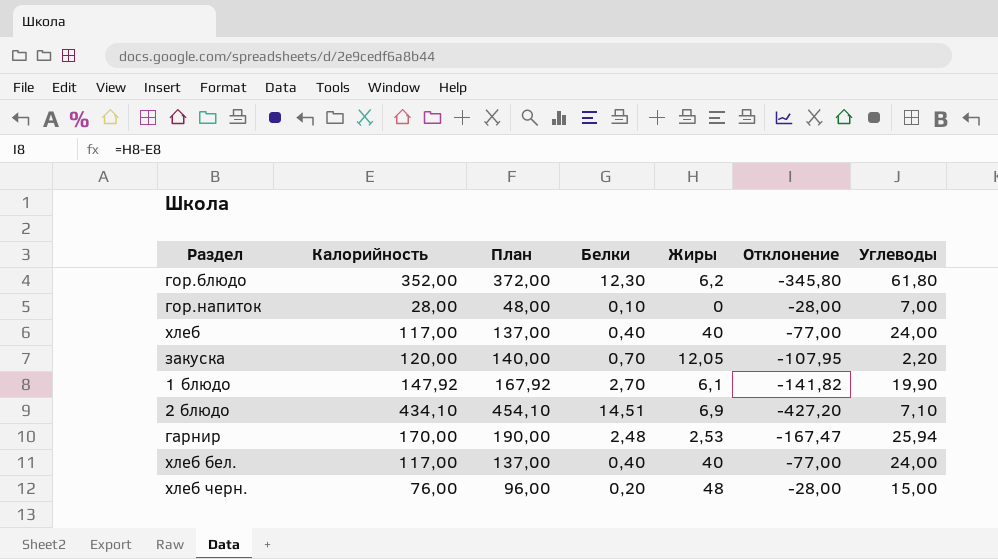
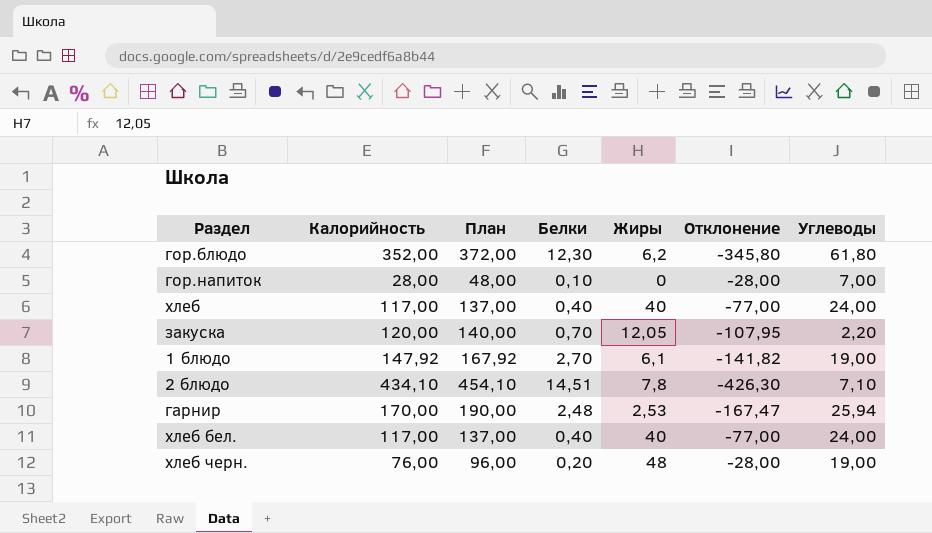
1 блюдо | Углеводы: 19,90 -> 19,00
2 блюдо | Жиры: 6,9 -> 7,8
2 блюдо | Отклонение: -427,20 -> -426,30
хлеб черн. | Углеводы: 15,00 -> 19,00

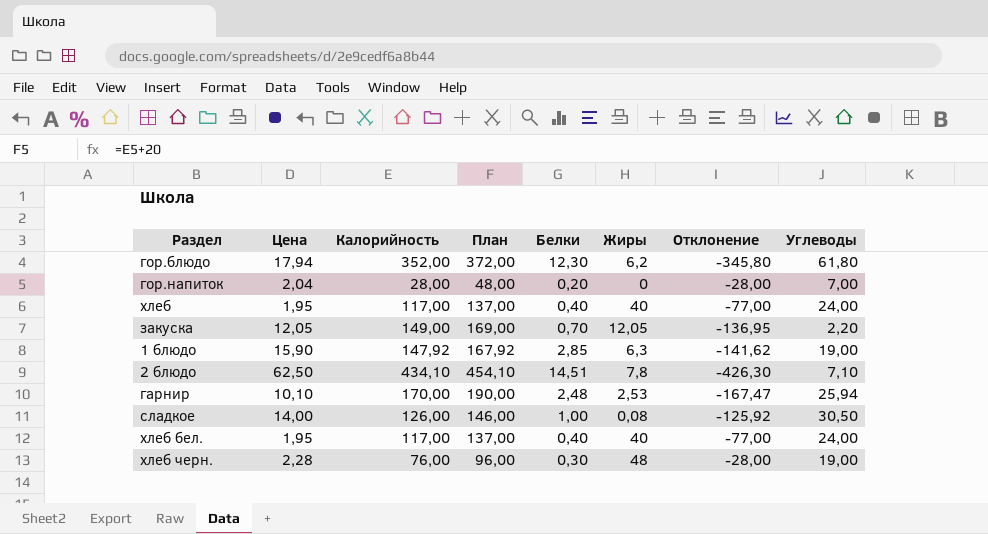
column Цена | position: none -> 2
гор.напиток | Белки: 0,10 -> 0,20
закуска | Калорийность: 120,00 -> 149,00
закуска | План: 140,00 -> 169,00
закуска | Отклонение: -107,95 -> -136,95
1 блюдо | Белки: 2,70 -> 2,85
1 блюдо | Жиры: 6,1 -> 6,3
1 блюдо | Отклонение: -141,82 -> -141,62
row сладкое: none -> 14,00 | 126,00 | 146,00 | 1,00 | 0,08 | -125,92 | 30,50
хлеб черн. | Белки: 0,20 -> 0,30

